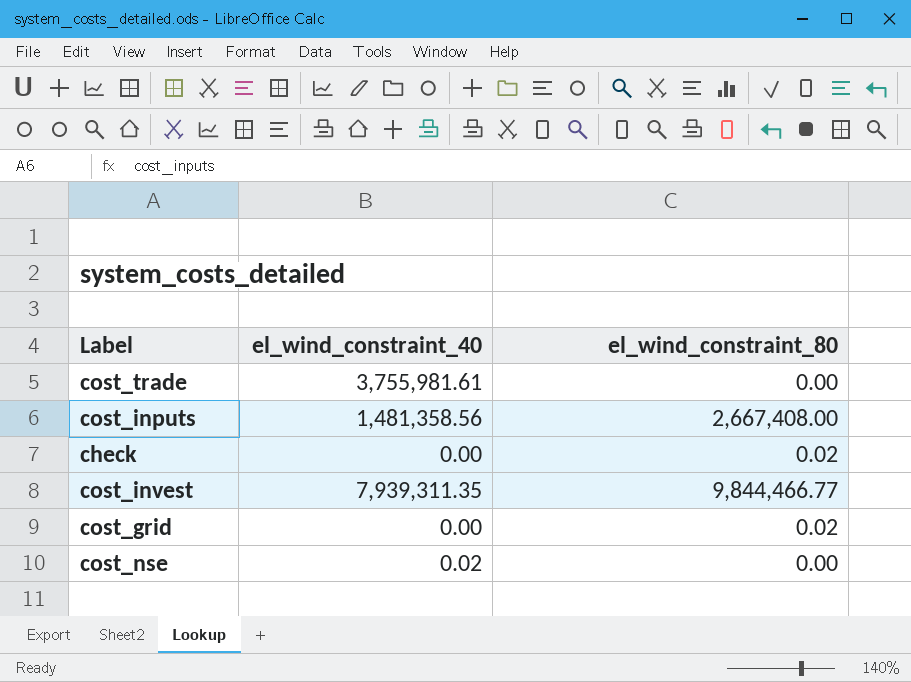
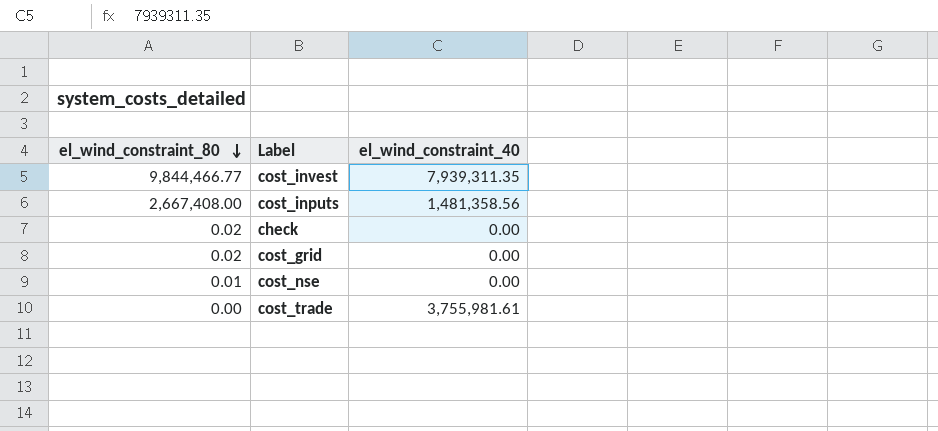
row order: none -> el_wind_constraint_80 descending
column el_wind_constraint_80 | position: 3 -> 1
cost_nse | el_wind_constraint_80: 0.00 -> 0.01
cost_nse | el_wind_constraint_40: 0.02 -> 0.00

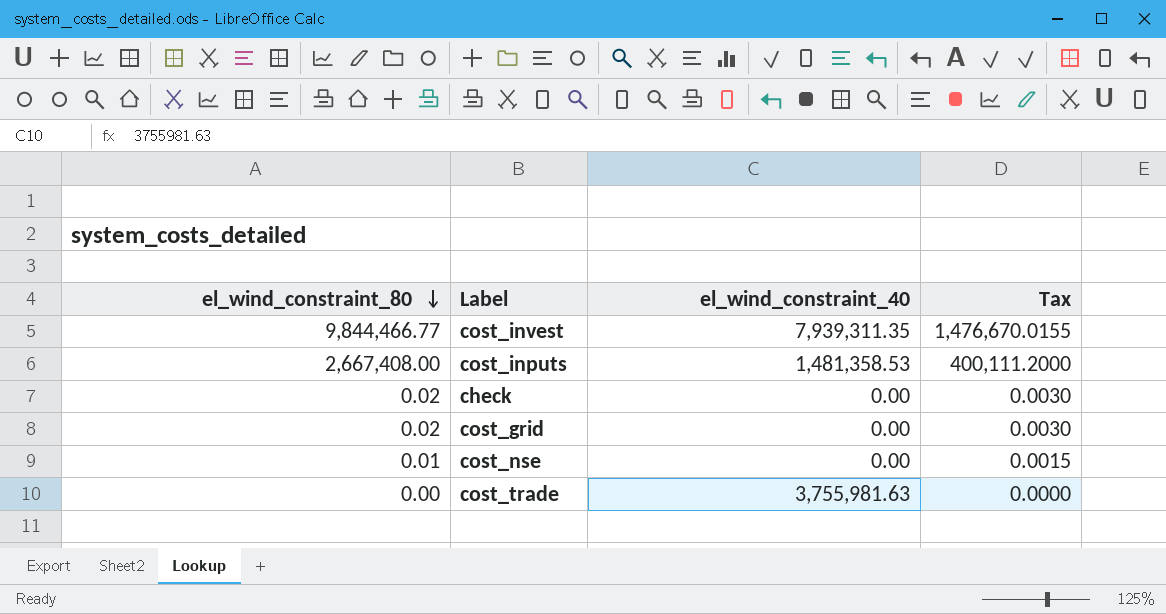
column Tax | formula: none -> [el_wind_constraint_80] * 0.15
cost_inputs | el_wind_constraint_40: 1,481,358.56 -> 1,481,358.53
cost_trade | el_wind_constraint_40: 3,755,981.61 -> 3,755,981.63

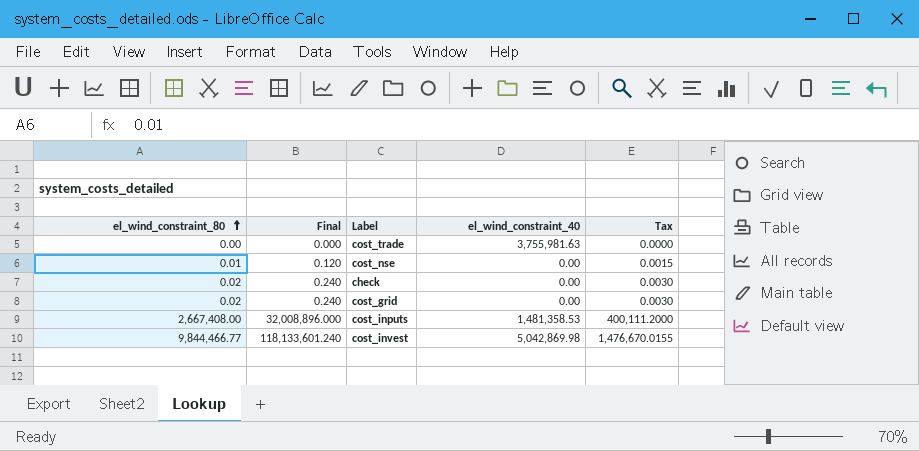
row order: el_wind_constraint_80 descending -> el_wind_constraint_80 ascending
column Final | formula: none -> [el_wind_constraint_80] * 12
cost_invest | el_wind_constraint_40: 7,939,311.35 -> 5,042,869.98

